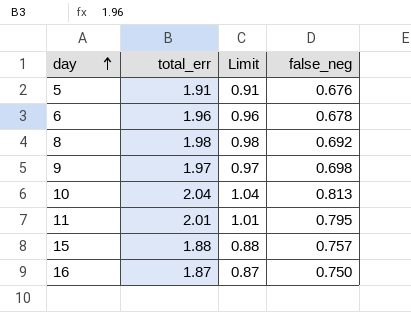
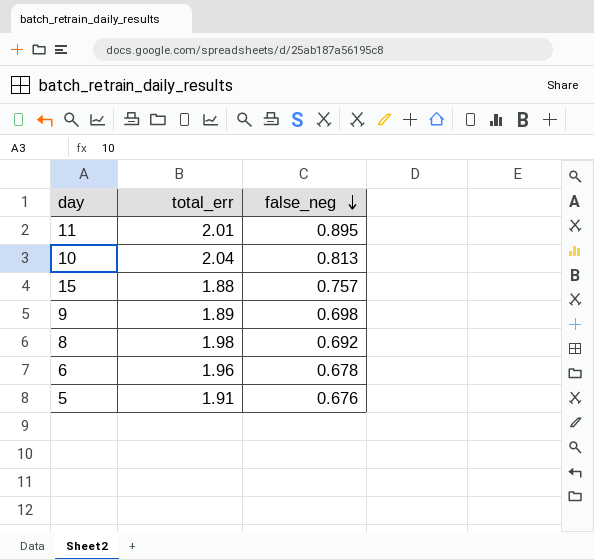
row order: day ascending -> false_neg descending
column Limit | formula: [total_err] - 1 -> none
row 16: 1.87 | 0.87 | 0.750 -> none
11 | false_neg: 0.795 -> 0.895
9 | total_err: 1.97 -> 1.89

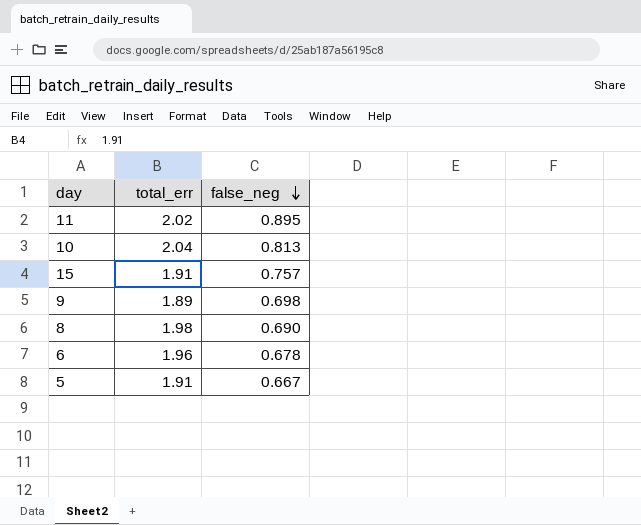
11 | total_err: 2.01 -> 2.02
15 | total_err: 1.88 -> 1.91
8 | false_neg: 0.692 -> 0.690
5 | false_neg: 0.676 -> 0.667

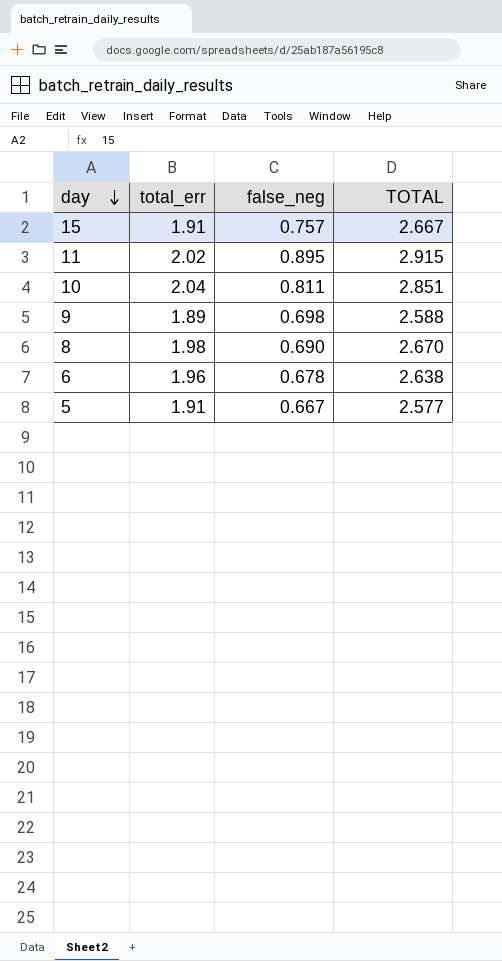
row order: false_neg descending -> day descending
column TOTAL | formula: none -> [total_err] + [false_neg]
10 | false_neg: 0.813 -> 0.811

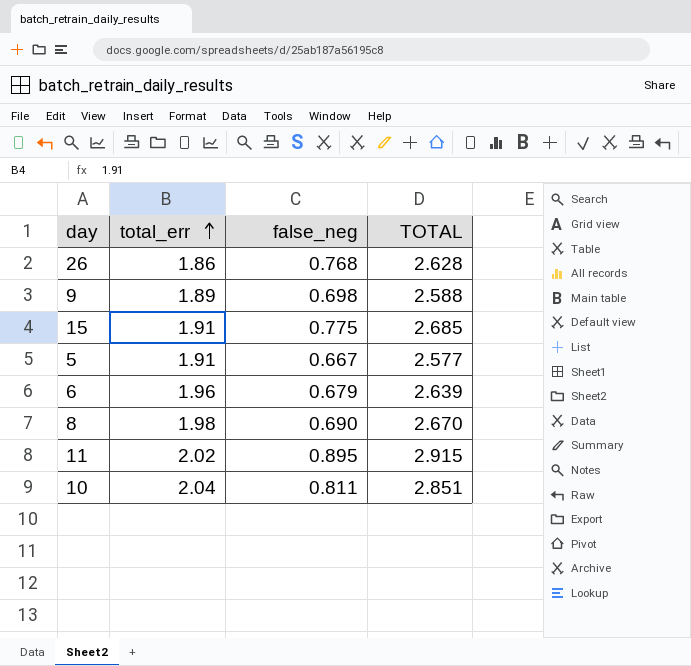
row order: day descending -> total_err ascending
row 26: none -> 1.86 | 0.768 | 2.628
15 | false_neg: 0.757 -> 0.775
15 | TOTAL: 2.667 -> 2.685
6 | false_neg: 0.678 -> 0.679
6 | TOTAL: 2.638 -> 2.639

